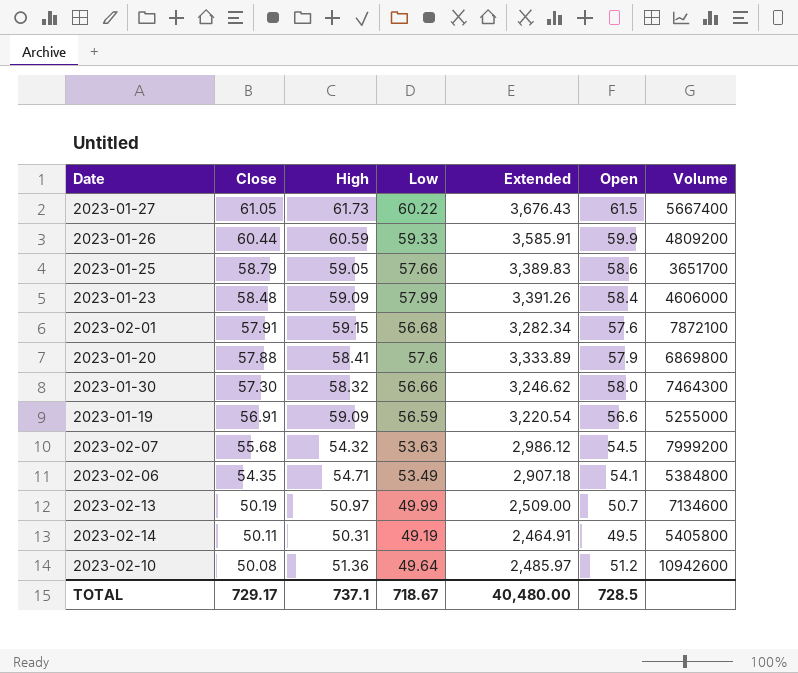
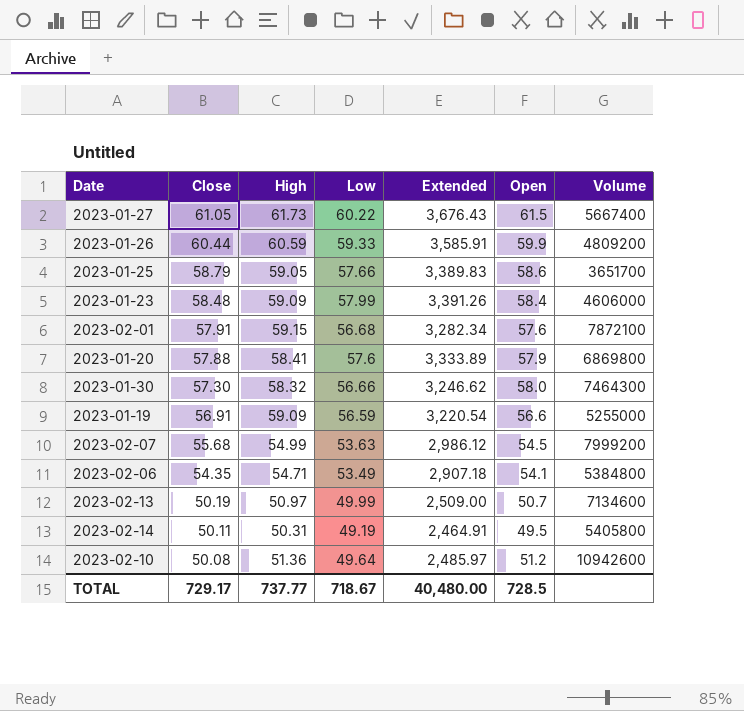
2023-02-07 | High: 54.32 -> 54.99
TOTAL | High: 737.1 -> 737.77

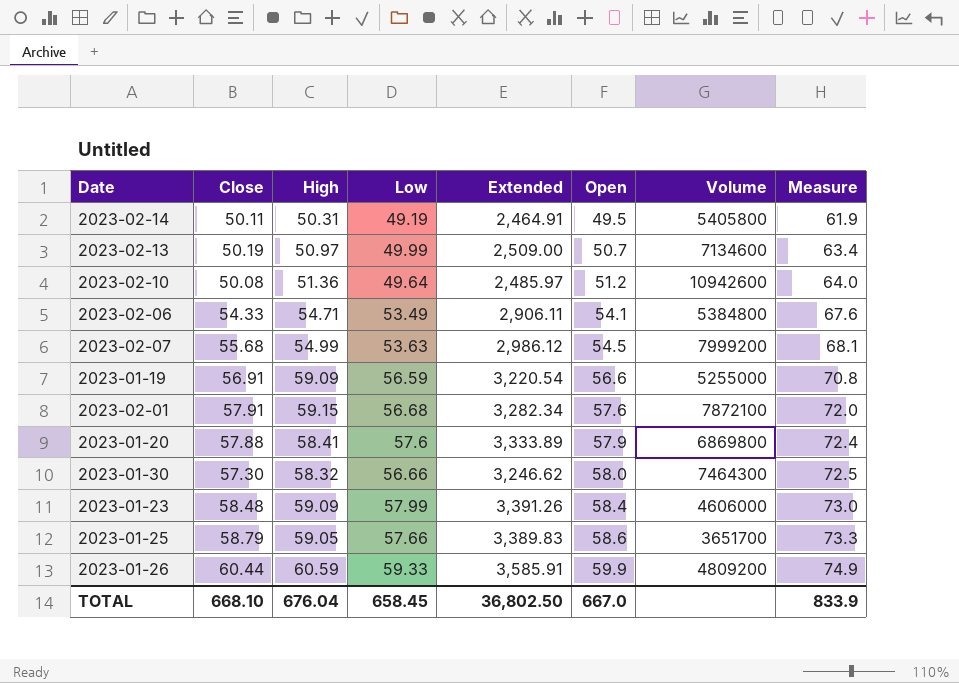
row order: Close descending -> Open ascending
column Measure | formula: none -> [Open] * 1.25
row 2023-01-27: 61.05 | 61.73 | 60.22 | 3,676.43 | 61.5 | 5667400 -> none
2023-02-06 | Close: 54.35 -> 54.33
2023-02-06 | Extended: 2,907.18 -> 2,906.11
TOTAL | Close: 729.17 -> 668.10
TOTAL | High: 737.77 -> 676.04
TOTAL | Low: 718.67 -> 658.45
TOTAL | Extended: 40,480.00 -> 36,802.50
TOTAL | Open: 728.5 -> 667.0

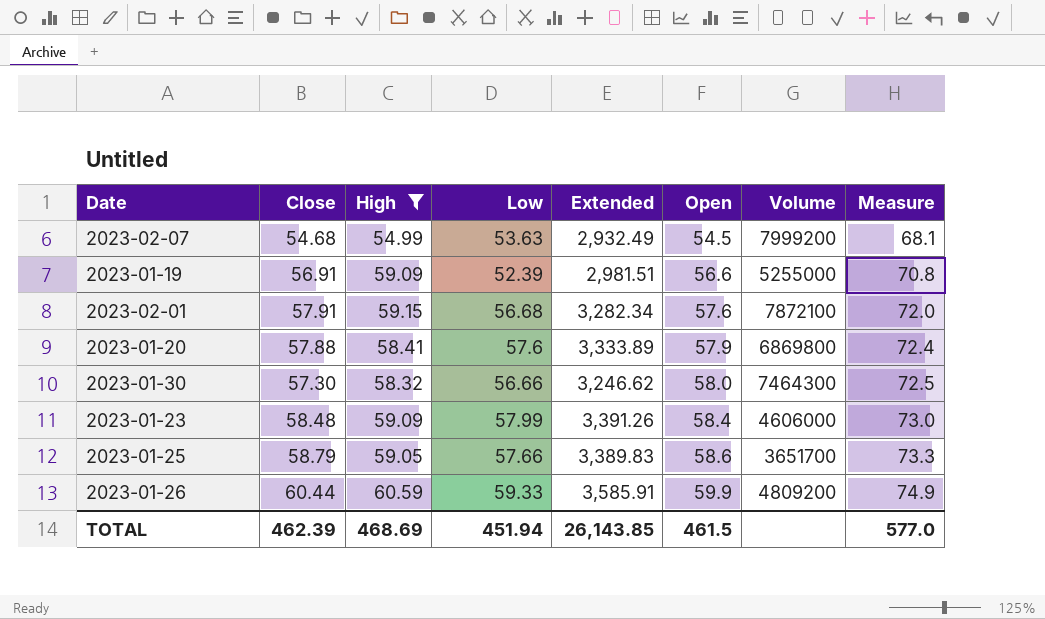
filter: none -> High >= 54.99
2023-02-07 | Close: 55.68 -> 54.68
2023-02-07 | Extended: 2,986.12 -> 2,932.49
2023-01-19 | Low: 56.59 -> 52.39
2023-01-19 | Extended: 3,220.54 -> 2,981.51
TOTAL | Close: 668.10 -> 462.39
TOTAL | High: 676.04 -> 468.69
TOTAL | Low: 658.45 -> 451.94
TOTAL | Extended: 36,802.50 -> 26,143.85
TOTAL | Open: 667.0 -> 461.5
TOTAL | Measure: 833.9 -> 577.0

